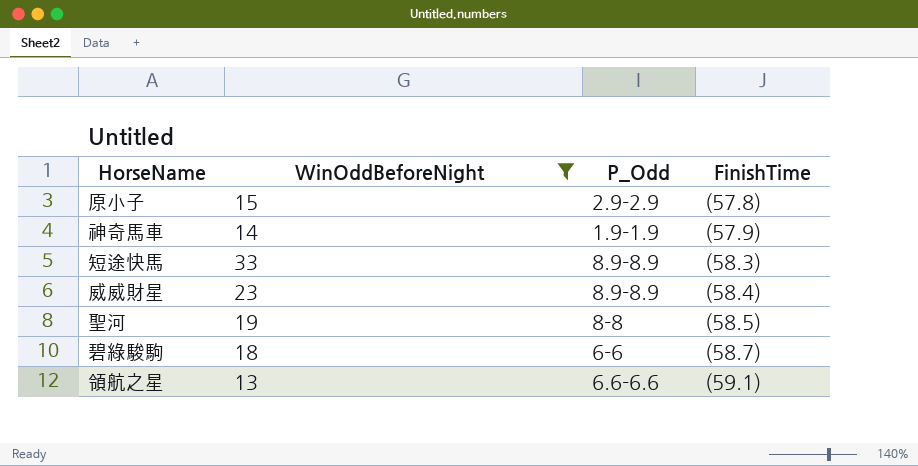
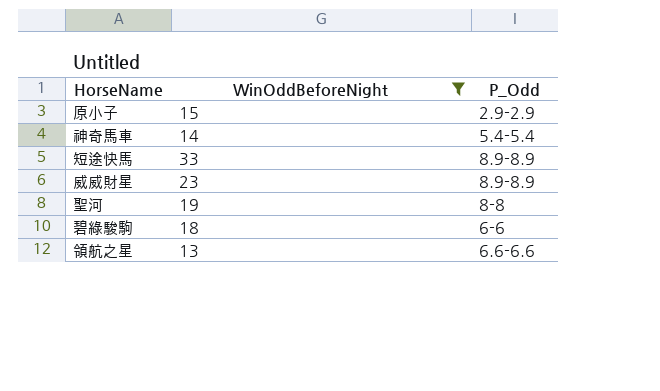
column FinishTime | position: 4 -> none
神奇馬車 | P_Odd: 1.9-1.9 -> 5.4-5.4

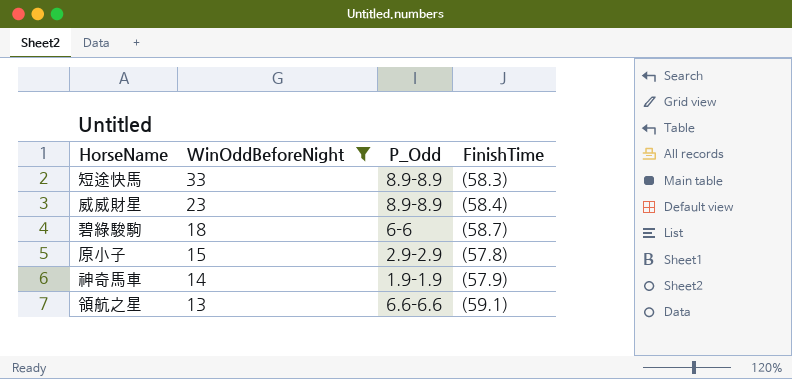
row order: none -> WinOddBeforeNight descending
column FinishTime | position: none -> 4
row 聖河: 19 | 8-8 -> none
神奇馬車 | P_Odd: 5.4-5.4 -> 1.9-1.9

